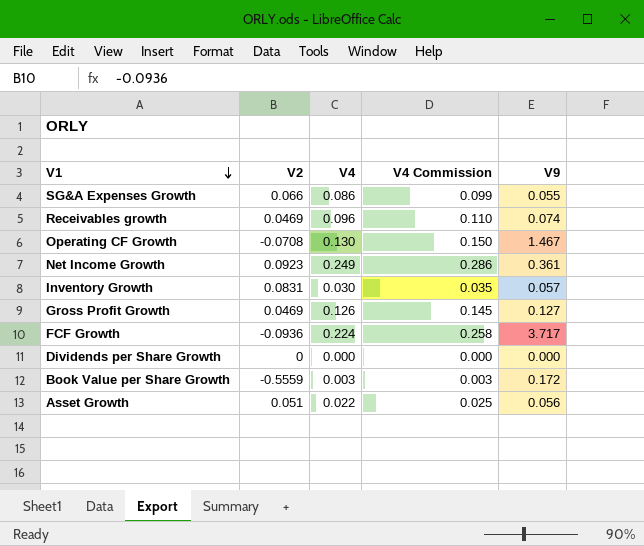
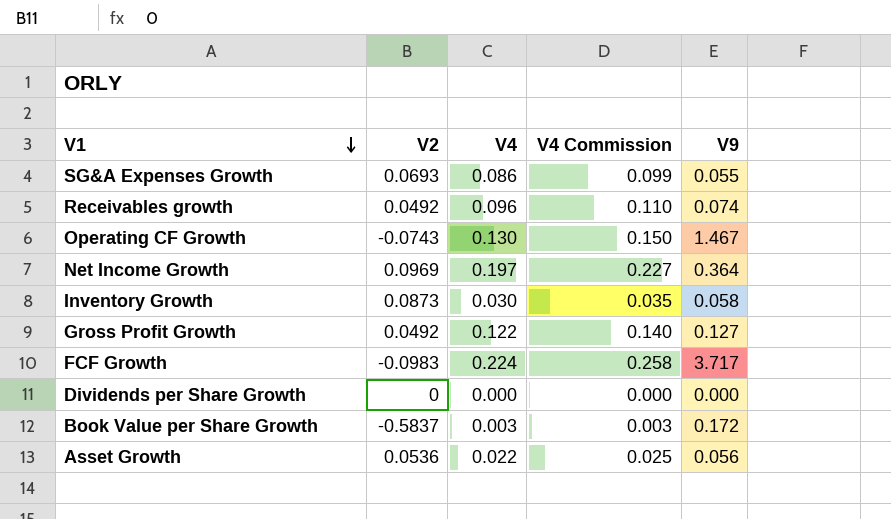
SG&A Expenses Growth | V2: 0.066 -> 0.0693
Receivables growth | V2: 0.0469 -> 0.0492
Operating CF Growth | V2: -0.0708 -> -0.0743
Net Income Growth | V2: 0.0923 -> 0.0969
Net Income Growth | V4: 0.249 -> 0.197
Net Income Growth | V4 Commission: 0.286 -> 0.227
Net Income Growth | V9: 0.361 -> 0.364
Inventory Growth | V2: 0.0831 -> 0.0873
Inventory Growth | V9: 0.057 -> 0.058
Gross Profit Growth | V2: 0.0469 -> 0.0492
Gross Profit Growth | V4: 0.126 -> 0.122
Gross Profit Growth | V4 Commission: 0.145 -> 0.140
FCF Growth | V2: -0.0936 -> -0.0983
Book Value per Share Growth | V2: -0.5559 -> -0.5837
Asset Growth | V2: 0.051 -> 0.0536

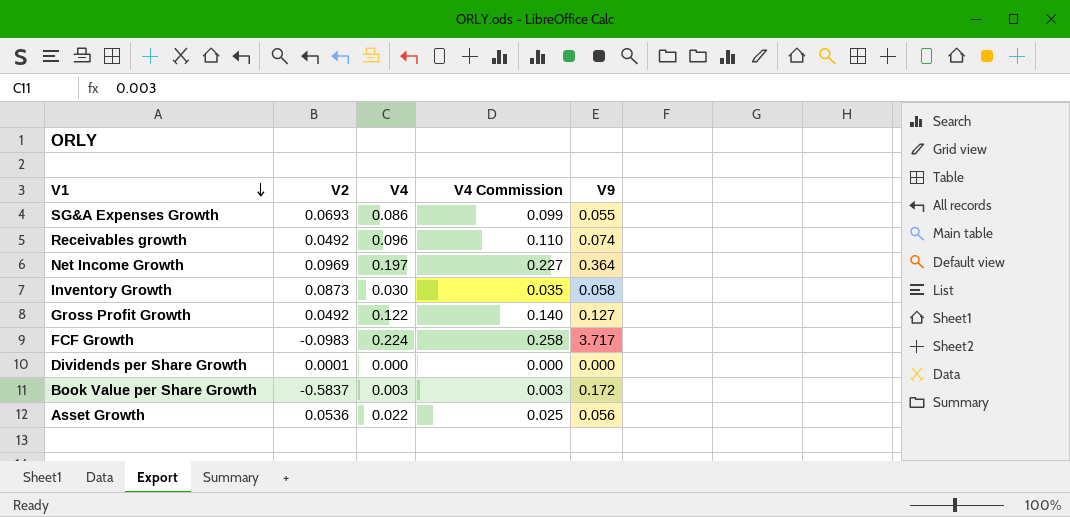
row Operating CF Growth: -0.0743 | 0.130 | 0.150 | 1.467 -> none
Dividends per Share Growth | V2: 0 -> 0.0001

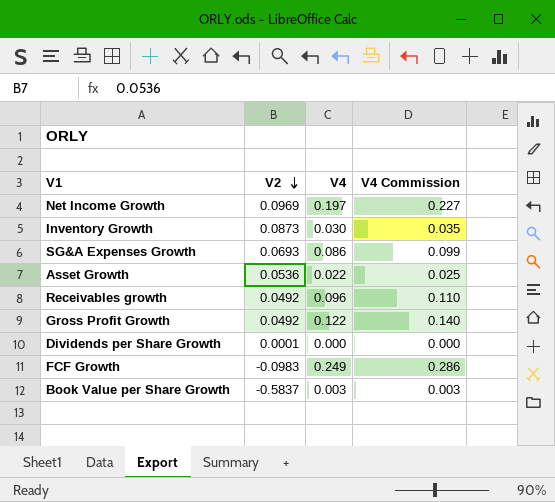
row order: V1 descending -> V2 descending
column V9 | position: 5 -> none
FCF Growth | V4: 0.224 -> 0.249
FCF Growth | V4 Commission: 0.258 -> 0.286

